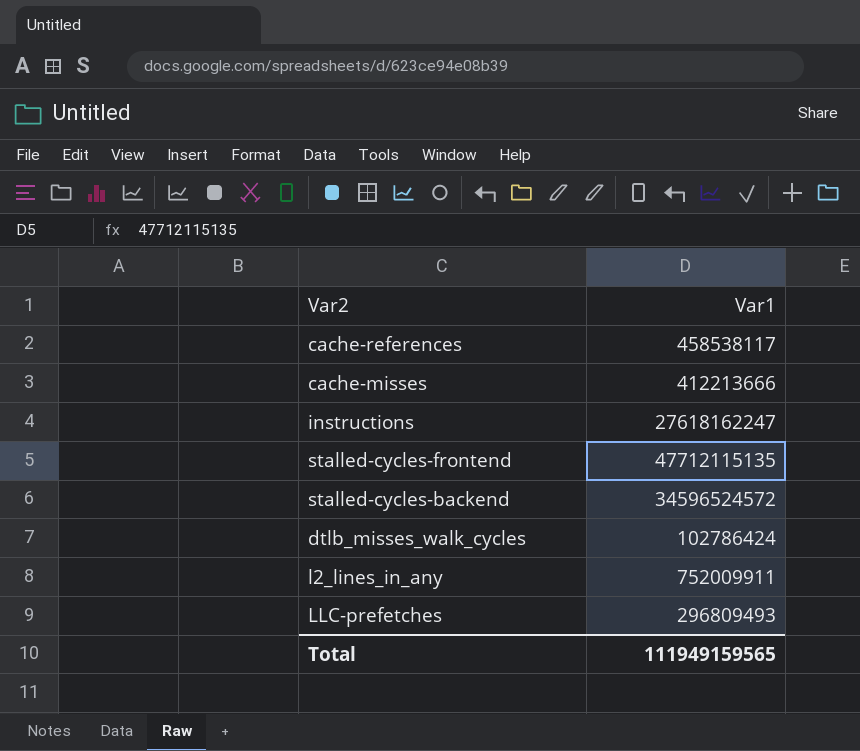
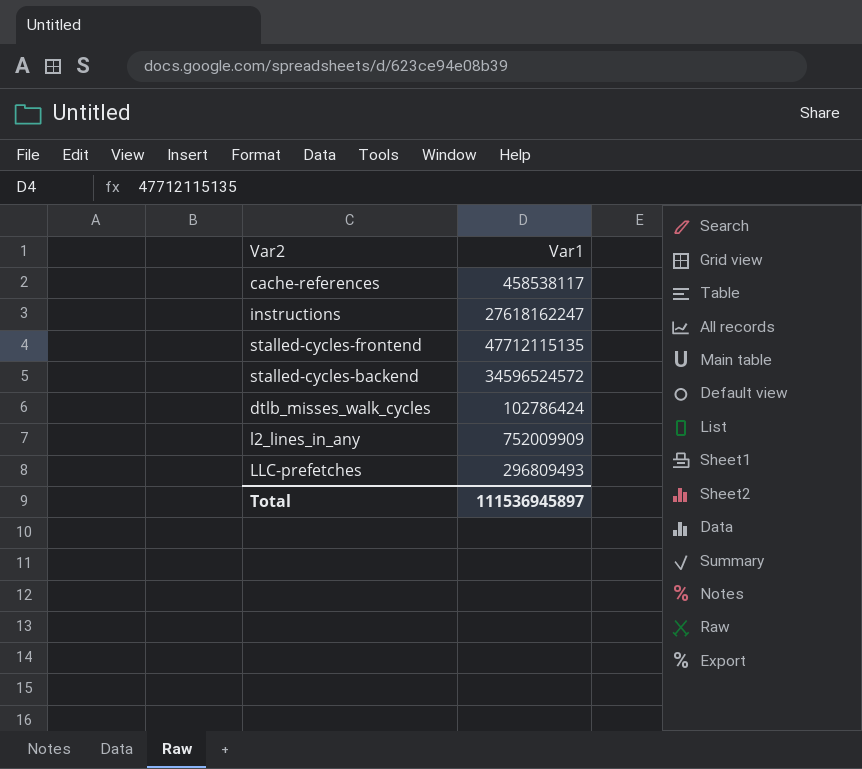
row cache-misses: 412213666 -> none
l2_lines_in_any | Var1: 752009911 -> 752009909
Total | Var1: 111949159565 -> 111536945897

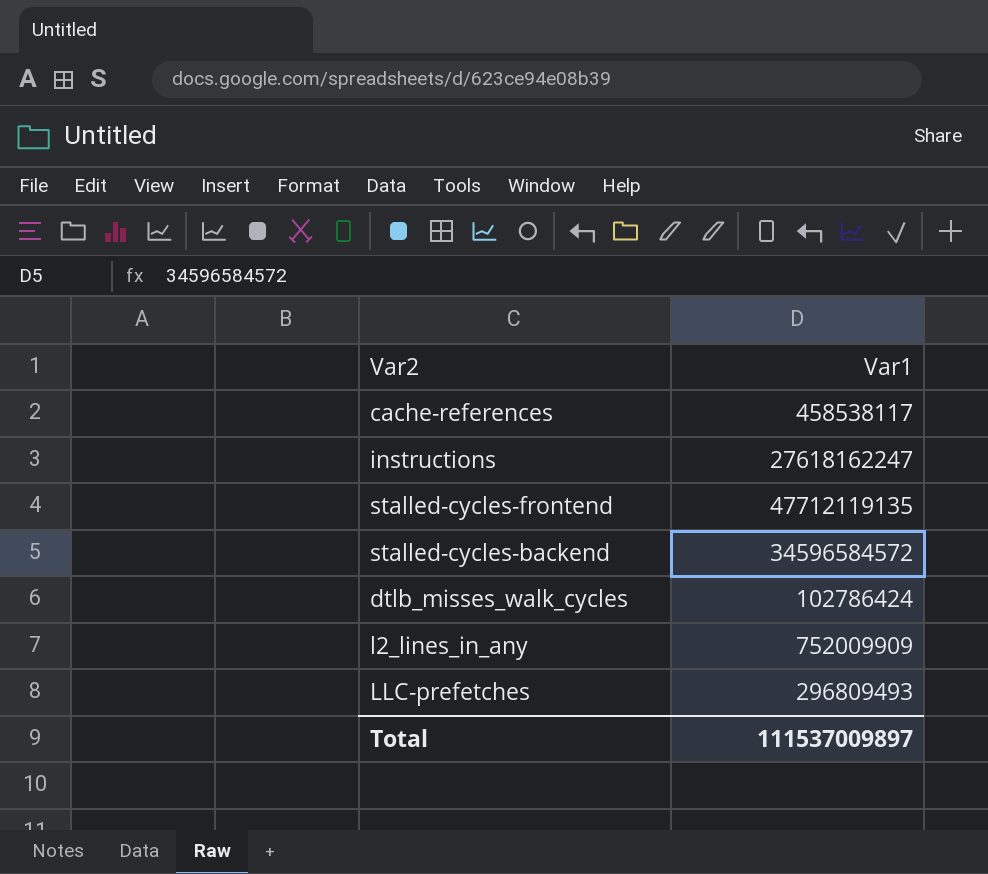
stalled-cycles-frontend | Var1: 47712115135 -> 47712119135
stalled-cycles-backend | Var1: 34596524572 -> 34596584572
Total | Var1: 111536945897 -> 111537009897

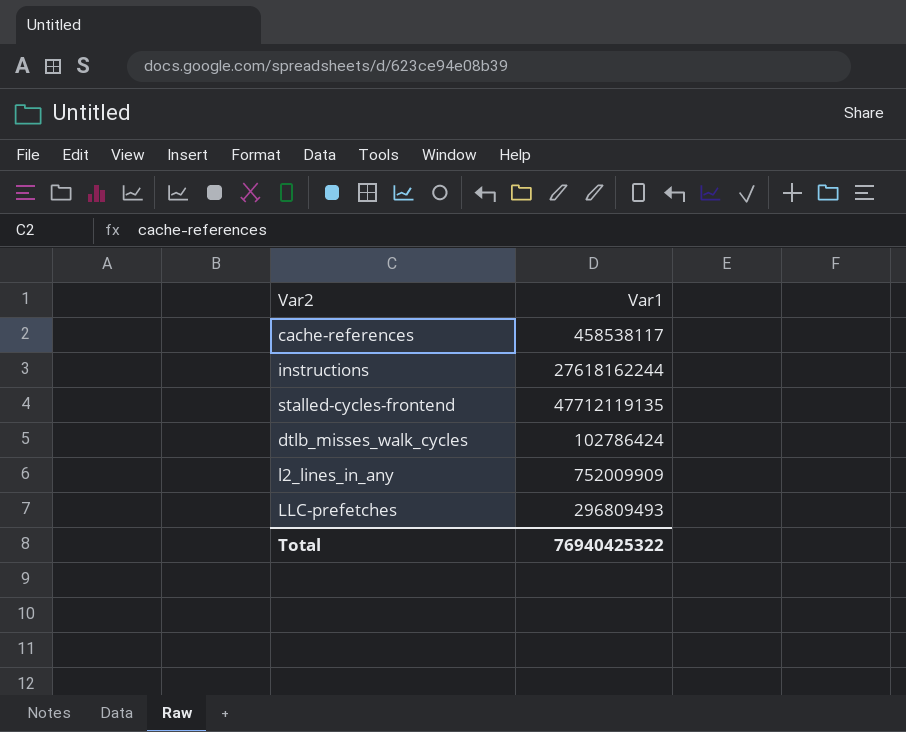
row stalled-cycles-backend: 34596584572 -> none
instructions | Var1: 27618162247 -> 27618162244
Total | Var1: 111537009897 -> 76940425322

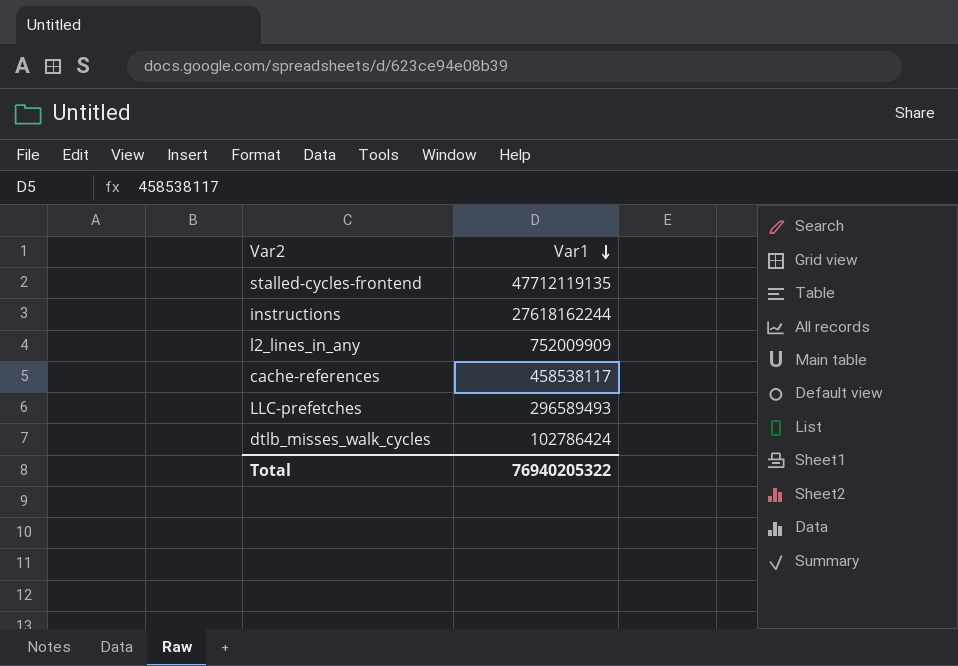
row order: none -> Var1 descending
LLC-prefetches | Var1: 296809493 -> 296589493
Total | Var1: 76940425322 -> 76940205322

